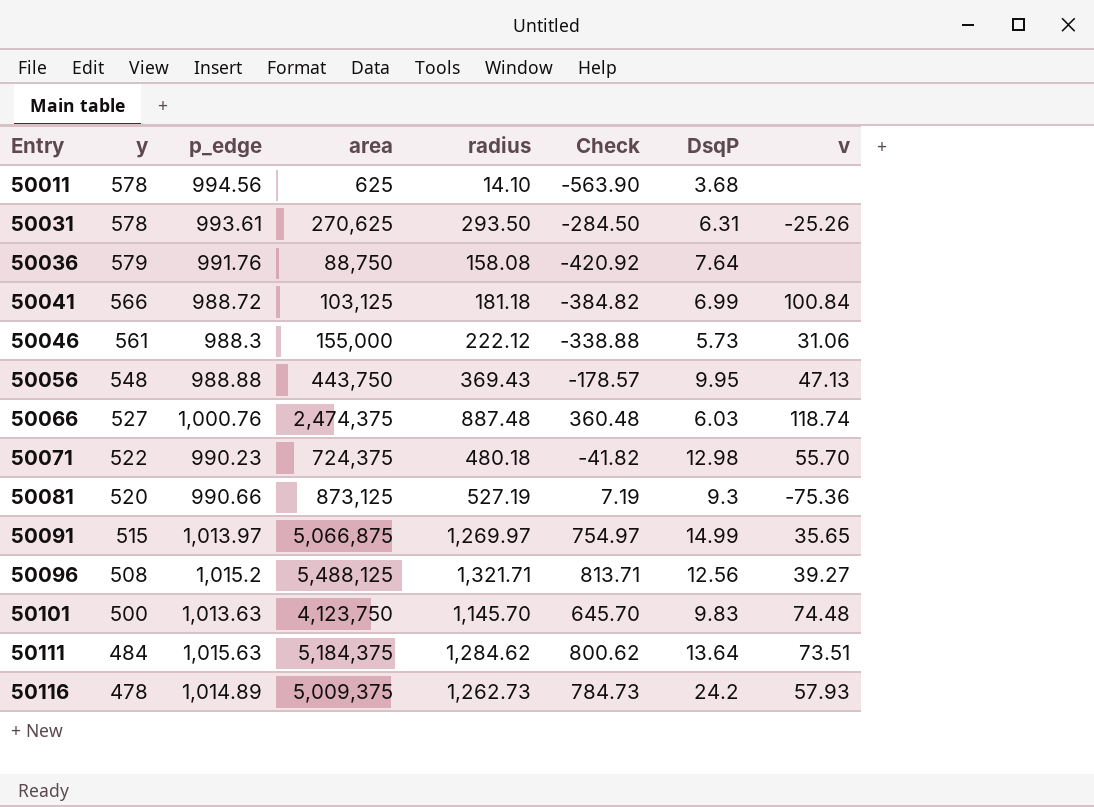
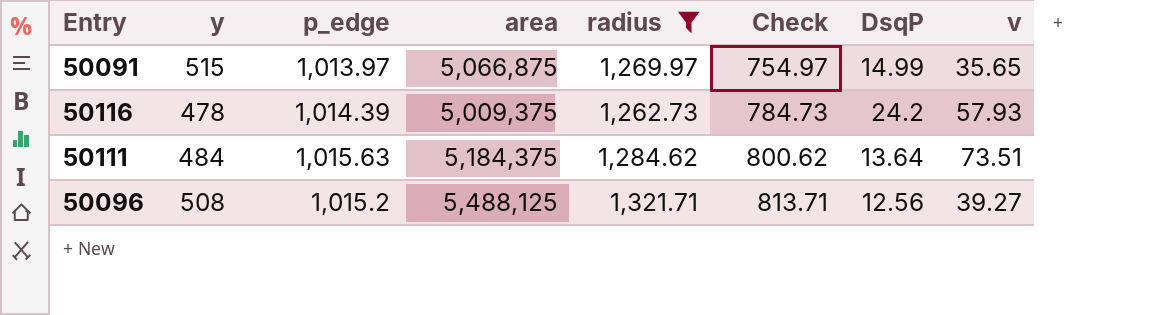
filter: none -> radius >= 1,262.73
row order: Entry ascending -> Check ascending
50116 | p_edge: 1,014.89 -> 1,014.39

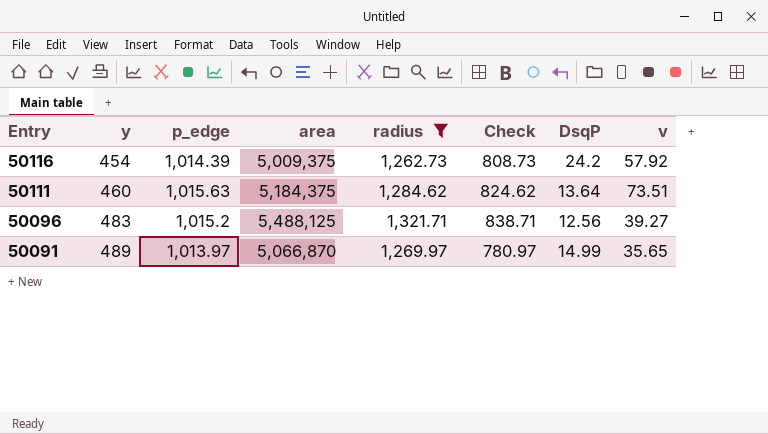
row order: Check ascending -> Entry descending
50116 | y: 478 -> 454
50116 | Check: 784.73 -> 808.73
50116 | v: 57.93 -> 57.92
50111 | y: 484 -> 460
50111 | Check: 800.62 -> 824.62
50096 | y: 508 -> 483
50096 | Check: 813.71 -> 838.71
50091 | y: 515 -> 489
50091 | area: 5,066,875 -> 5,066,870
50091 | Check: 754.97 -> 780.97

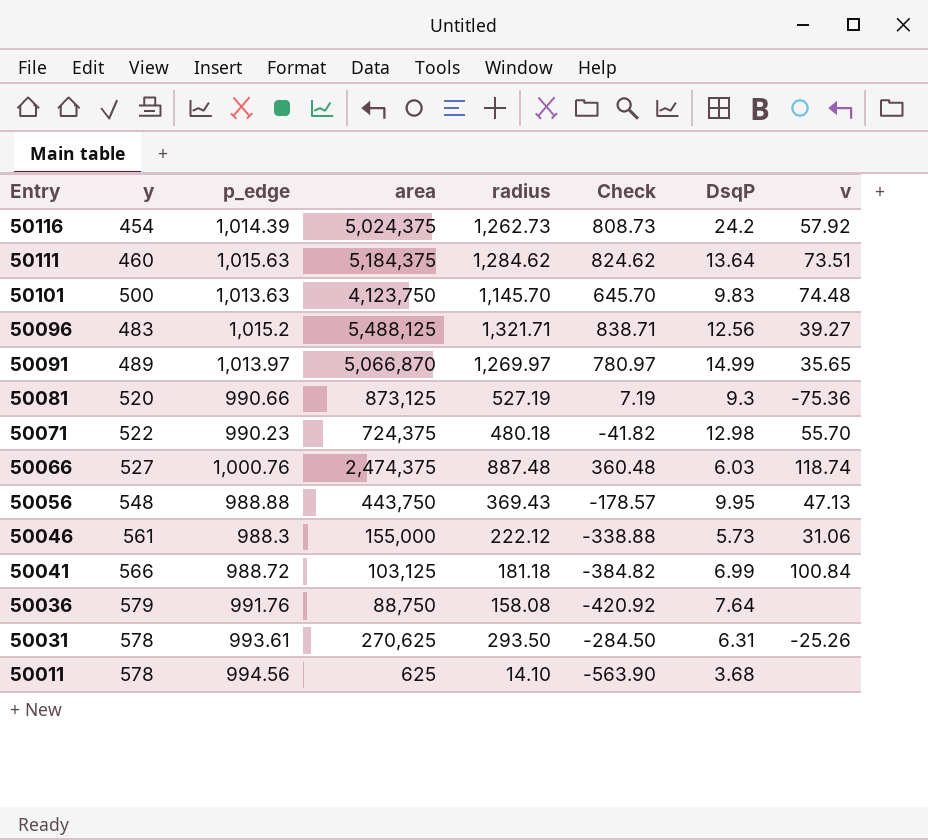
filter: radius >= 1,262.73 -> none
50116 | area: 5,009,375 -> 5,024,375

